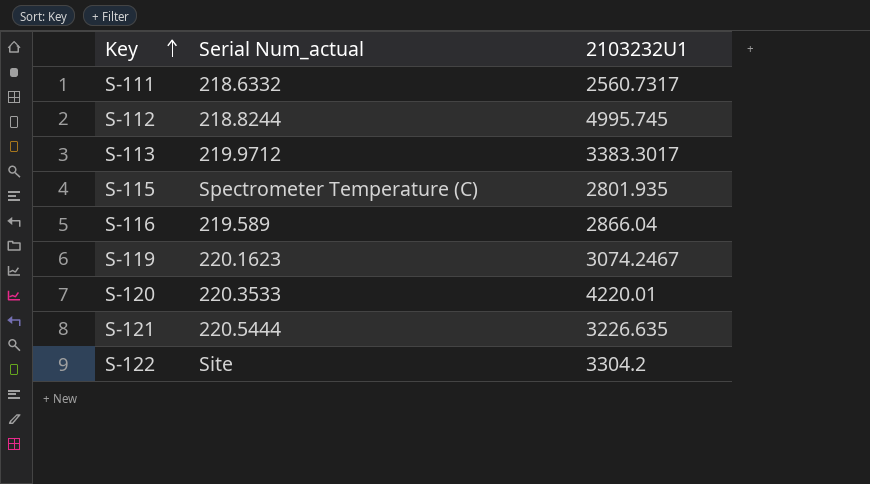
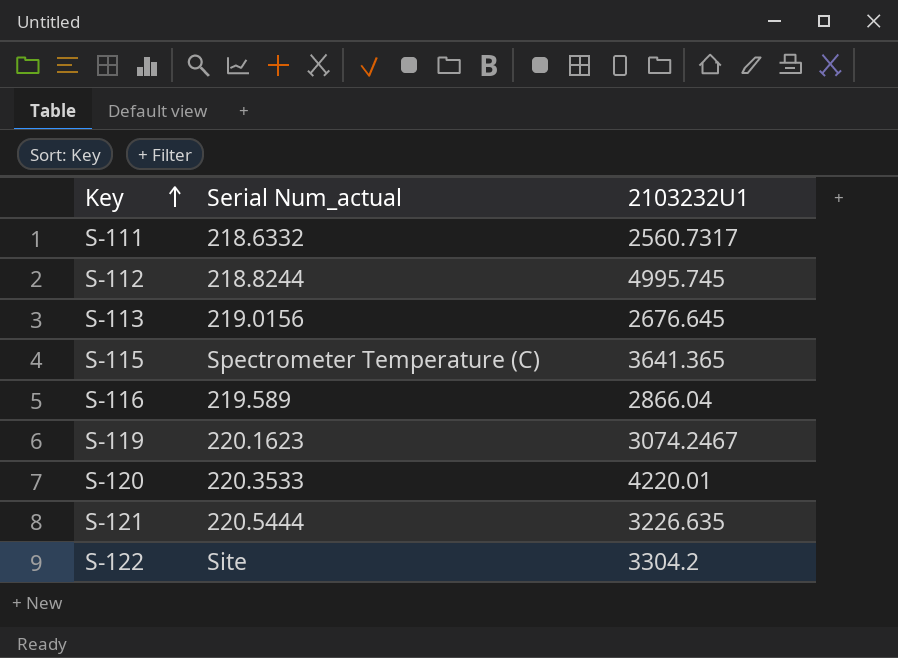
S-113 | Serial Num_actual: 219.9712 -> 219.0156
S-113 | 2103232U1: 3383.3017 -> 2676.645
S-115 | 2103232U1: 2801.935 -> 3641.365

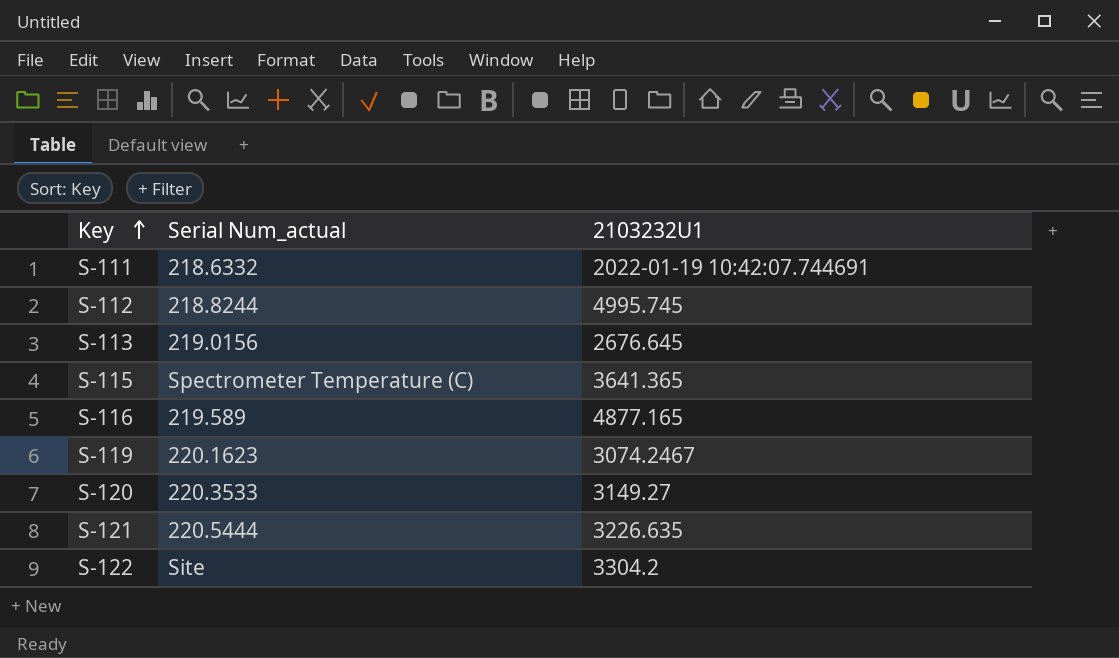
S-111 | 2103232U1: 2560.7317 -> 2022-01-19 10:42:07.744691
S-116 | 2103232U1: 2866.04 -> 4877.165
S-120 | 2103232U1: 4220.01 -> 3149.27

